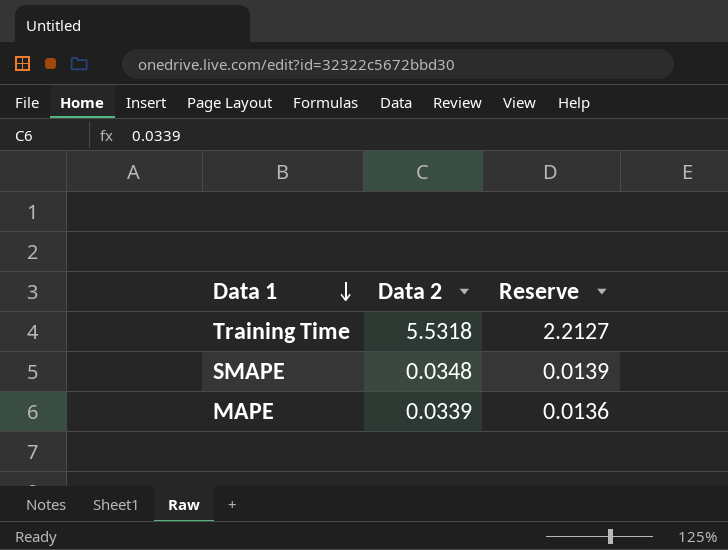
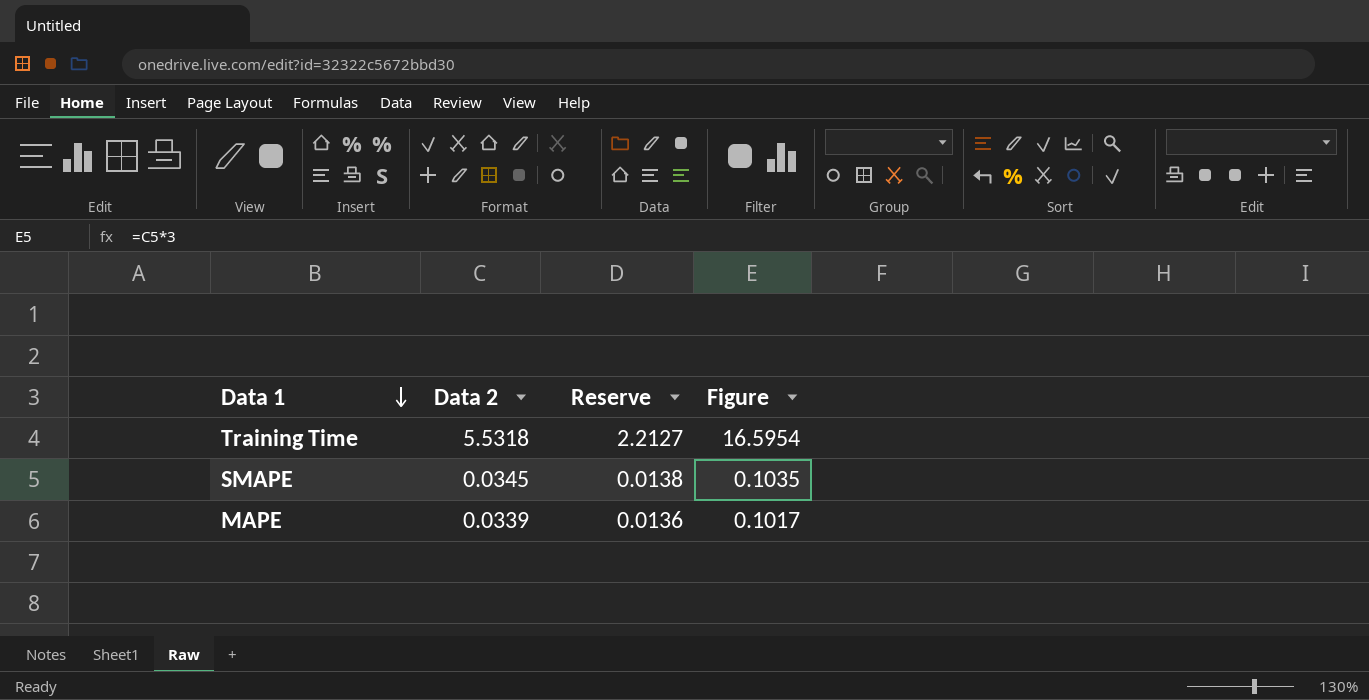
column Figure | formula: none -> [Data 2] * 3
SMAPE | Data 2: 0.0348 -> 0.0345
SMAPE | Reserve: 0.0139 -> 0.0138

